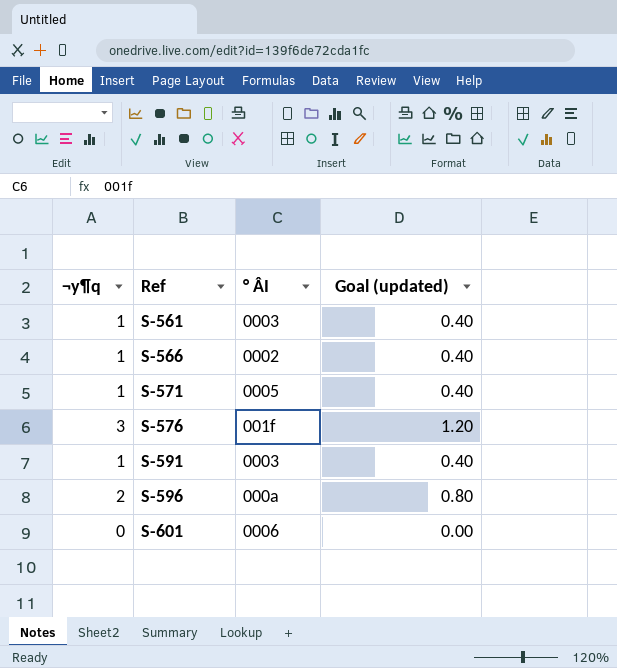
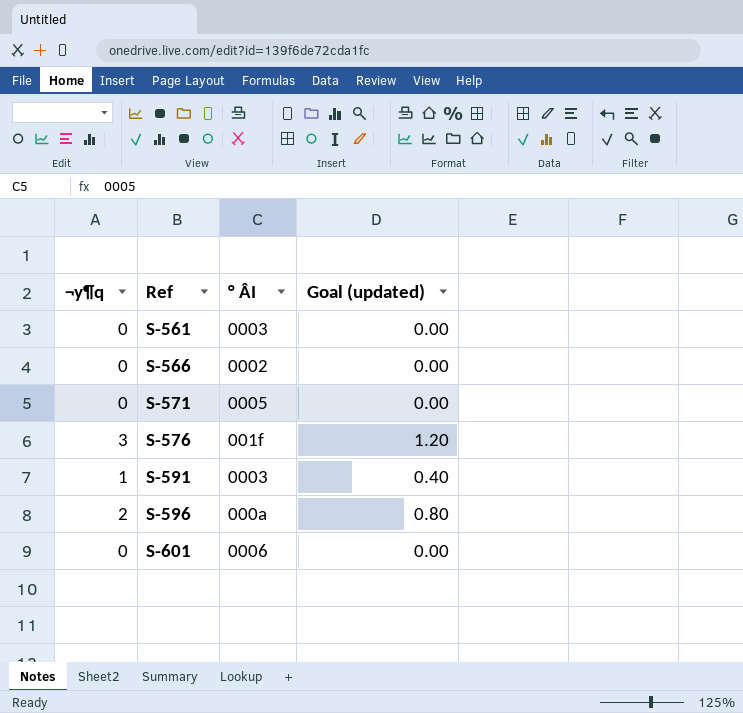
S-561 | ¬y¶q: 1 -> 0
S-561 | Goal (updated): 0.40 -> 0.00
S-566 | ¬y¶q: 1 -> 0
S-566 | Goal (updated): 0.40 -> 0.00
S-571 | ¬y¶q: 1 -> 0
S-571 | Goal (updated): 0.40 -> 0.00

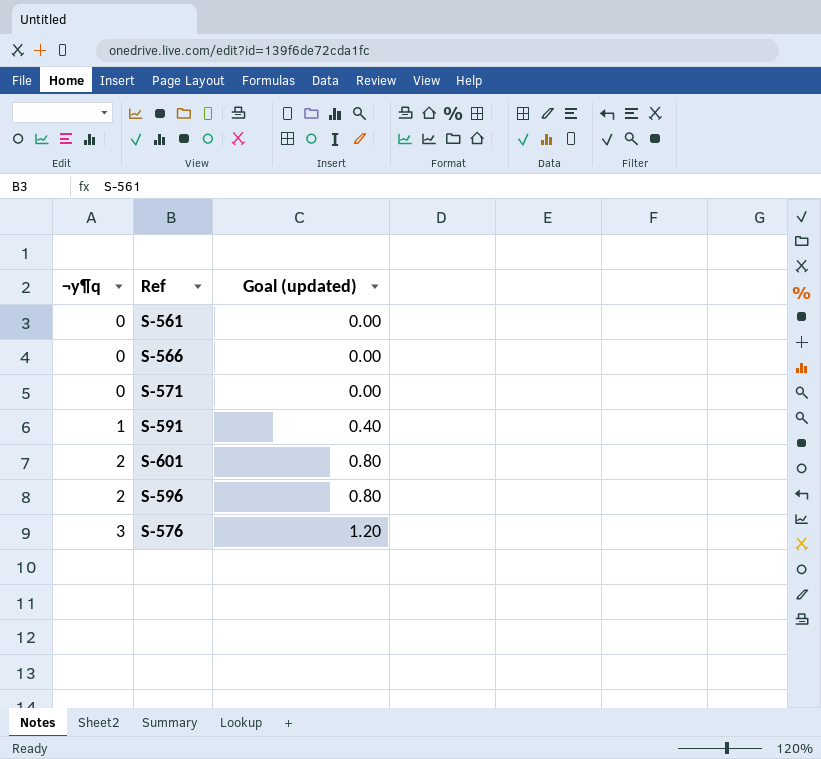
row order: Ref ascending -> ¬y¶q ascending
column ° ÂI | position: 3 -> none
S-601 | ¬y¶q: 0 -> 2
S-601 | Goal (updated): 0.00 -> 0.80

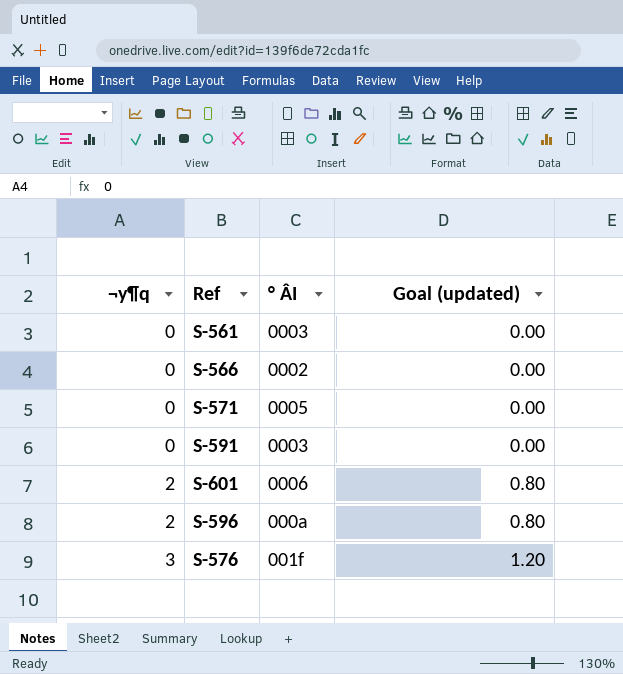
column ° ÂI | position: none -> 3
S-591 | ¬y¶q: 1 -> 0
S-591 | Goal (updated): 0.40 -> 0.00

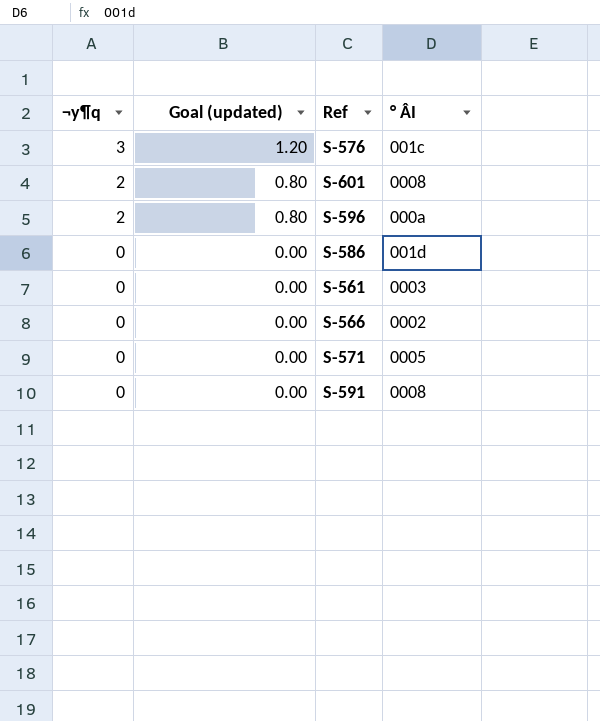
row order: ¬y¶q ascending -> ¬y¶q descending
column Goal (updated) | position: 4 -> 2
S-576 | ° ÂI: 001f -> 001c
S-601 | ° ÂI: 0006 -> 0008
row S-586: none -> 0 | 0.00 | 001d
S-591 | ° ÂI: 0003 -> 0008

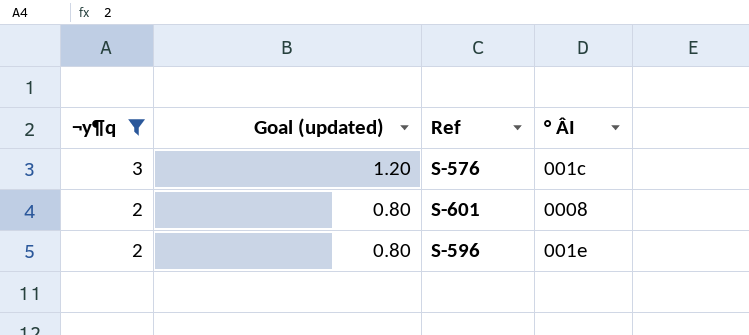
filter: none -> ¬y¶q != 0
S-596 | ° ÂI: 000a -> 001e

